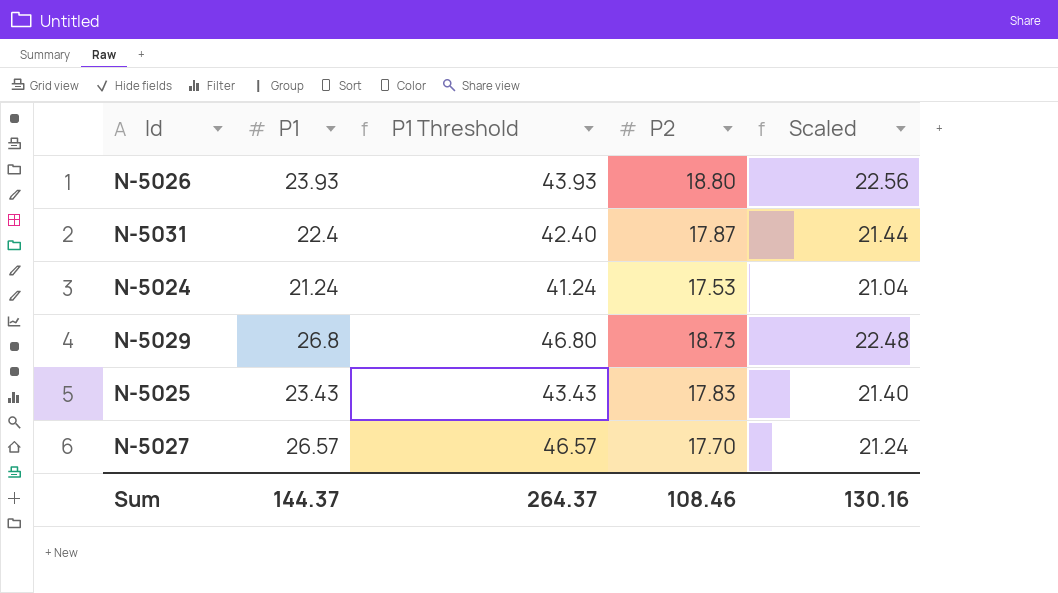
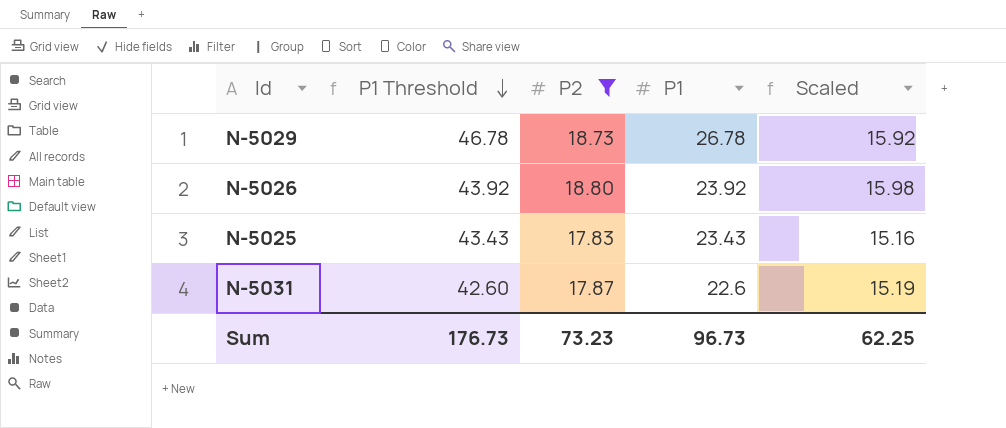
filter: none -> P2 >= 17.83
row order: none -> P1 Threshold descending
column P1 | position: 2 -> 4
column Scaled | formula: [P2] * 1.2 -> [P2] * 0.85
N-5029 | P1 Threshold: 46.80 -> 46.78
N-5029 | P1: 26.8 -> 26.78
N-5026 | P1 Threshold: 43.93 -> 43.92
N-5026 | P1: 23.93 -> 23.92
N-5031 | P1 Threshold: 42.40 -> 42.60
N-5031 | P1: 22.4 -> 22.6
Sum | P1 Threshold: 264.37 -> 176.73
Sum | P2: 108.46 -> 73.23
Sum | P1: 144.37 -> 96.73
Sum | Scaled: 130.16 -> 62.25

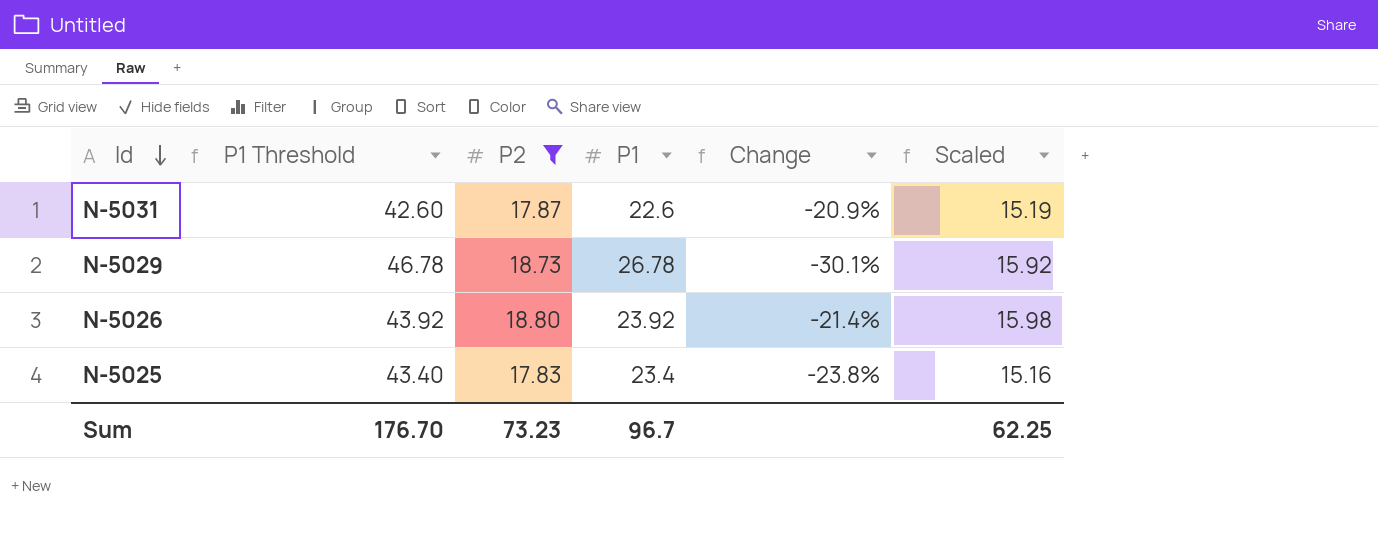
row order: P1 Threshold descending -> Id descending
column Change | formula: none -> ([P2] - [P1]) / [P1]
N-5025 | P1 Threshold: 43.43 -> 43.40
N-5025 | P1: 23.43 -> 23.4
Sum | P1 Threshold: 176.73 -> 176.70
Sum | P1: 96.73 -> 96.7

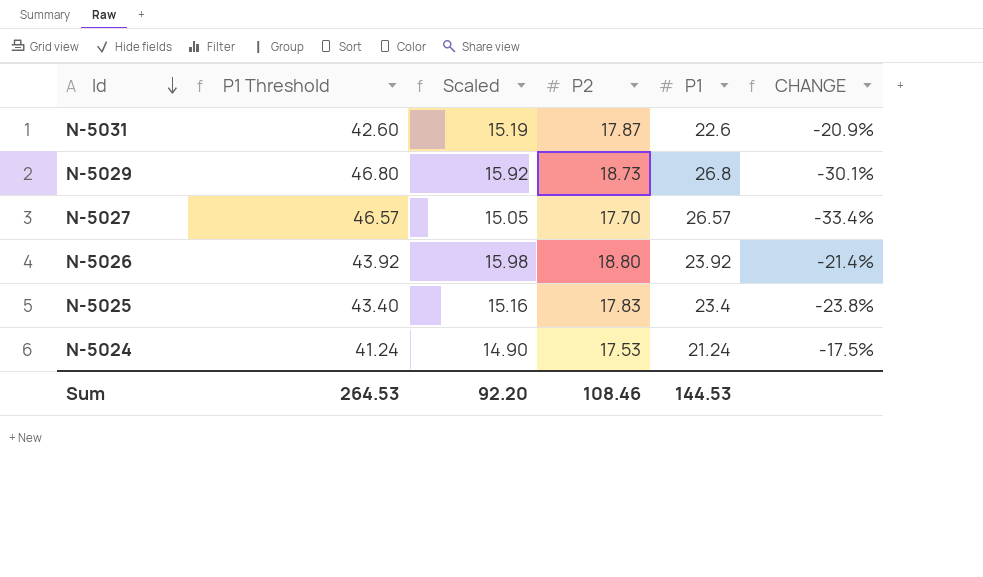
filter: P2 >= 17.83 -> none
column Scaled | position: 6 -> 3
column name: Change -> CHANGE
N-5029 | P1 Threshold: 46.78 -> 46.80
N-5029 | P1: 26.78 -> 26.8
Sum | P1 Threshold: 176.70 -> 264.53
Sum | Scaled: 62.25 -> 92.20
Sum | P2: 73.23 -> 108.46
Sum | P1: 96.7 -> 144.53

